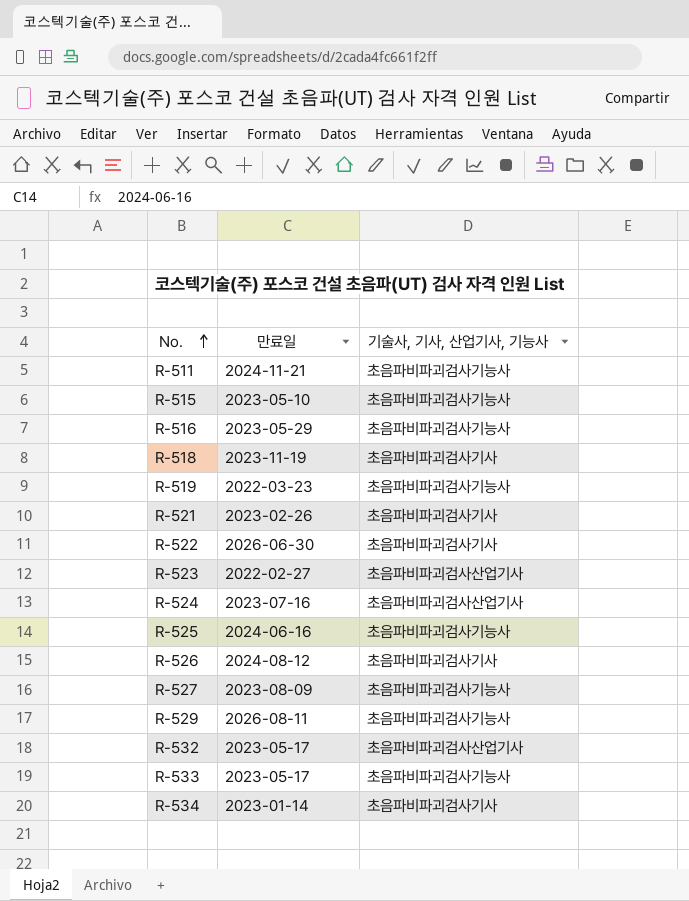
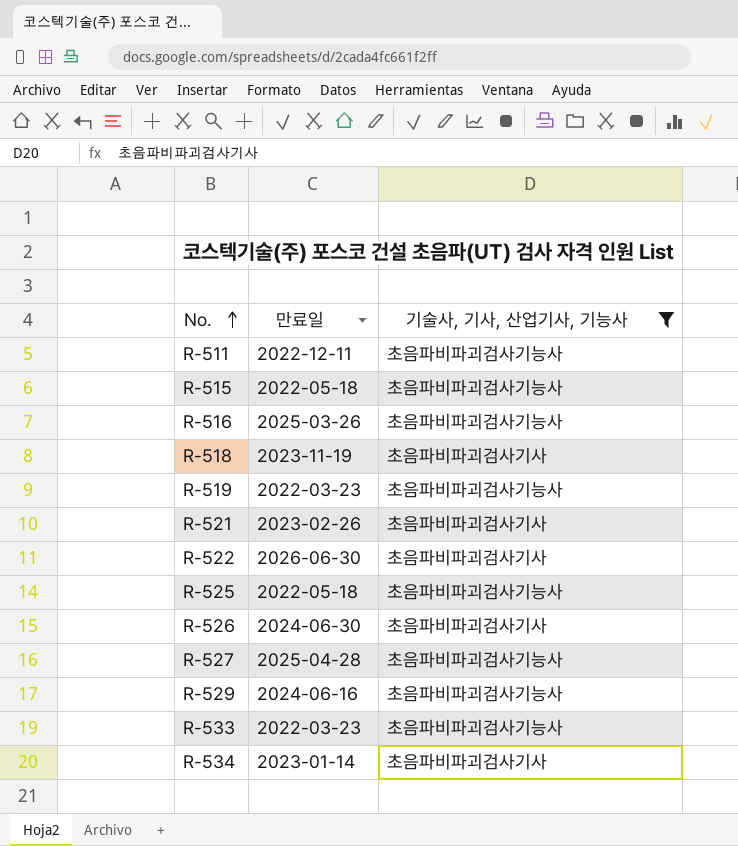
filter: none -> 기술사, 기사, 산업기사, 기능사 != 초음파비파괴검사산업기사
R-511 | 만료일: 2024-11-21 -> 2022-12-11
R-515 | 만료일: 2023-05-10 -> 2022-05-18
R-516 | 만료일: 2023-05-29 -> 2025-03-26
R-525 | 만료일: 2024-06-16 -> 2022-05-18
R-526 | 만료일: 2024-08-12 -> 2024-06-30
R-527 | 만료일: 2023-08-09 -> 2025-04-28
R-529 | 만료일: 2026-08-11 -> 2024-06-16
R-533 | 만료일: 2023-05-17 -> 2022-03-23

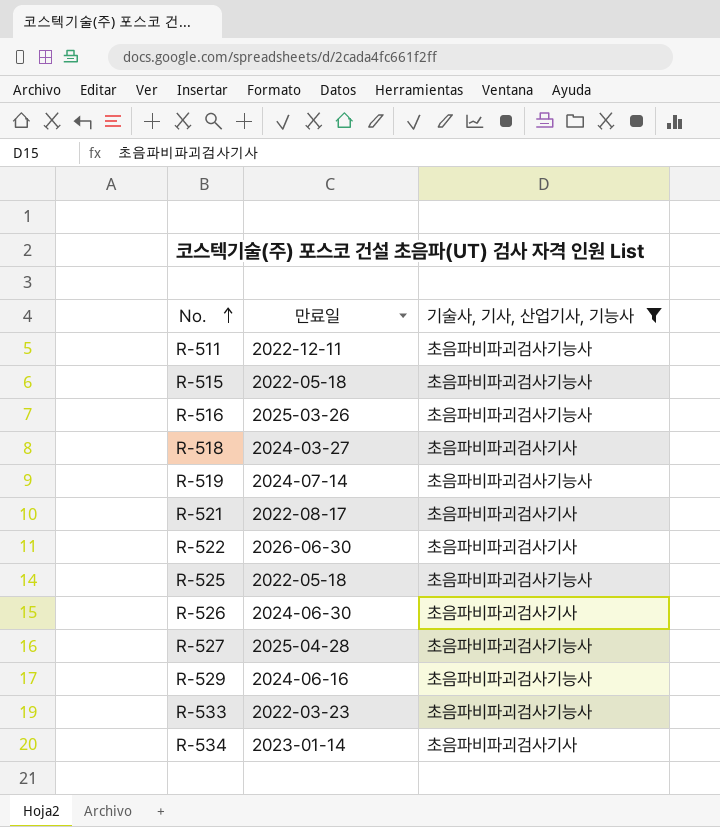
R-518 | 만료일: 2023-11-19 -> 2024-03-27
R-519 | 만료일: 2022-03-23 -> 2024-07-14
R-521 | 만료일: 2023-02-26 -> 2022-08-17

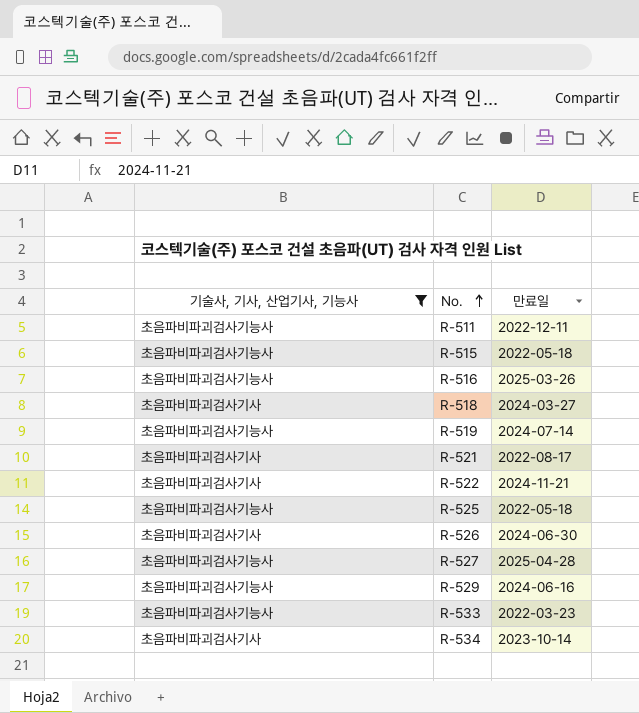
column 기술사, 기사, 산업기사, 기능사 | position: 3 -> 1
R-522 | 만료일: 2026-06-30 -> 2024-11-21
R-534 | 만료일: 2023-01-14 -> 2023-10-14

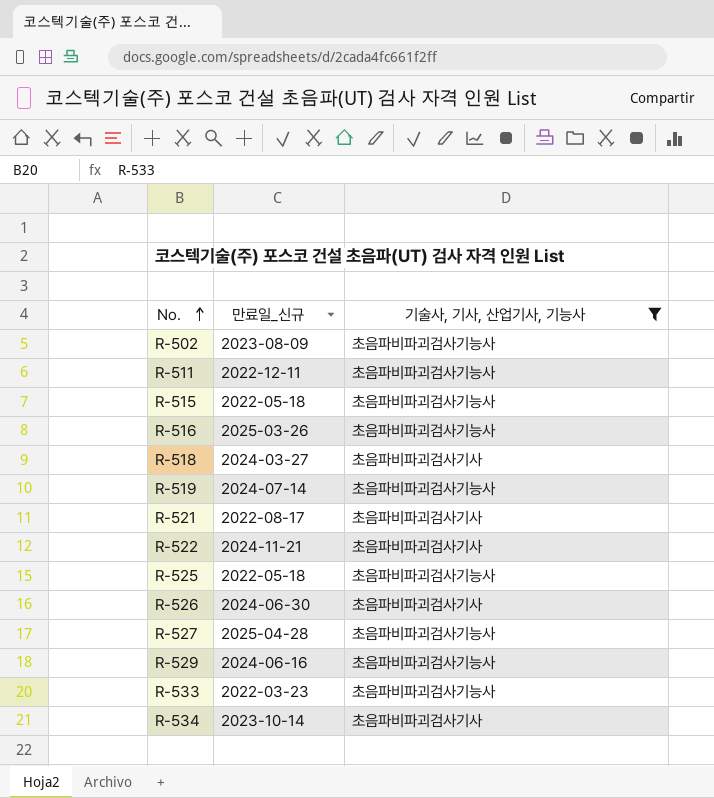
column name: 만료일 -> 만료일_신규
column 기술사, 기사, 산업기사, 기능사 | position: 1 -> 3
row R-502: none -> 2023-08-09 | 초음파비파괴검사기능사

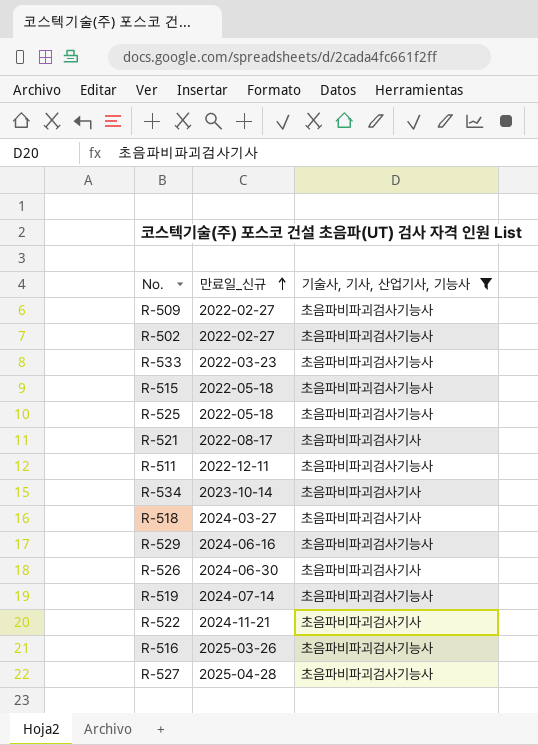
row order: No. ascending -> 만료일_신규 ascending
row R-509: none -> 2022-02-27 | 초음파비파괴검사기능사
R-502 | 만료일_신규: 2023-08-09 -> 2022-02-27

